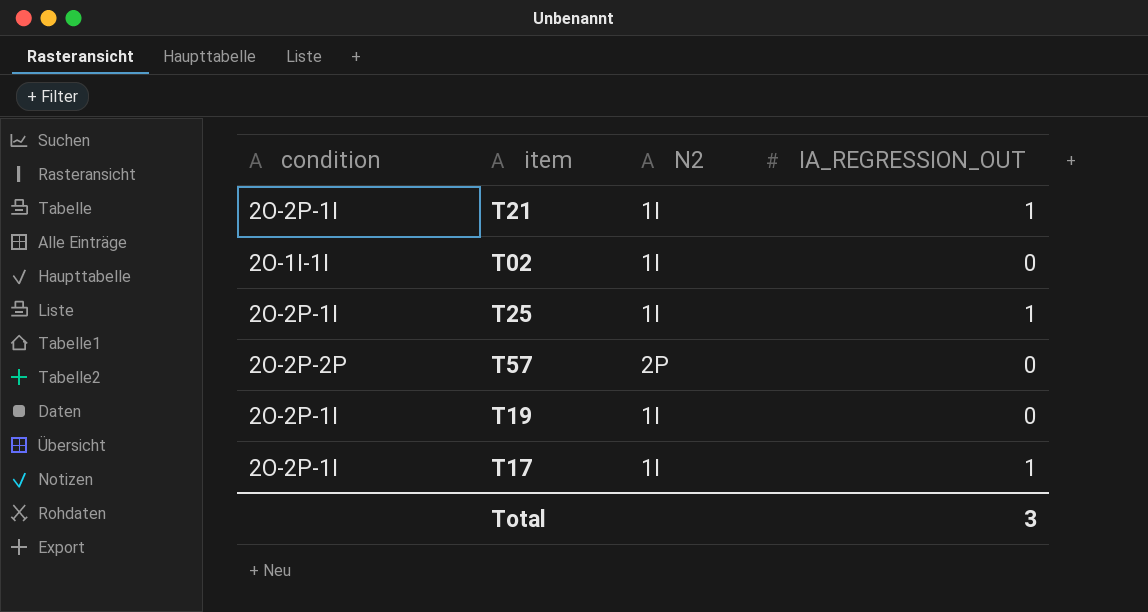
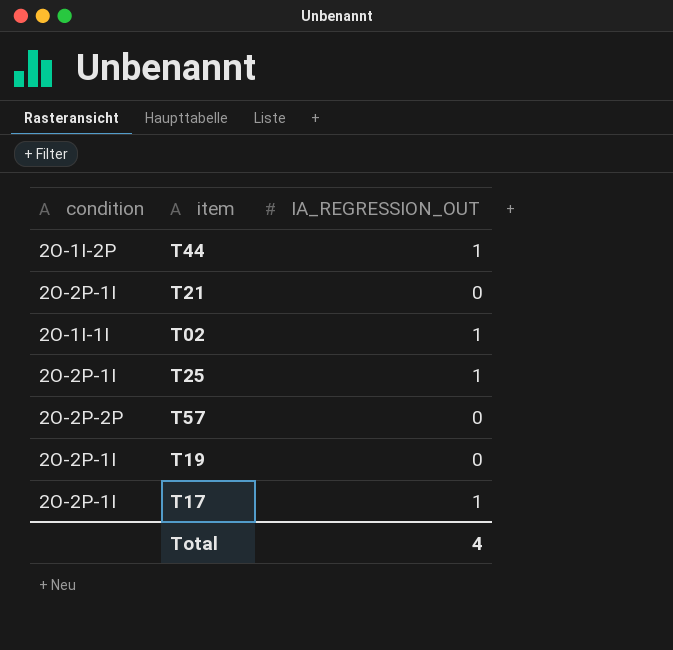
column N2 | position: 3 -> none
row T44: none -> 2O-1I-2P | 1
T21 | IA_REGRESSION_OUT: 1 -> 0
T02 | IA_REGRESSION_OUT: 0 -> 1
Total | IA_REGRESSION_OUT: 3 -> 4

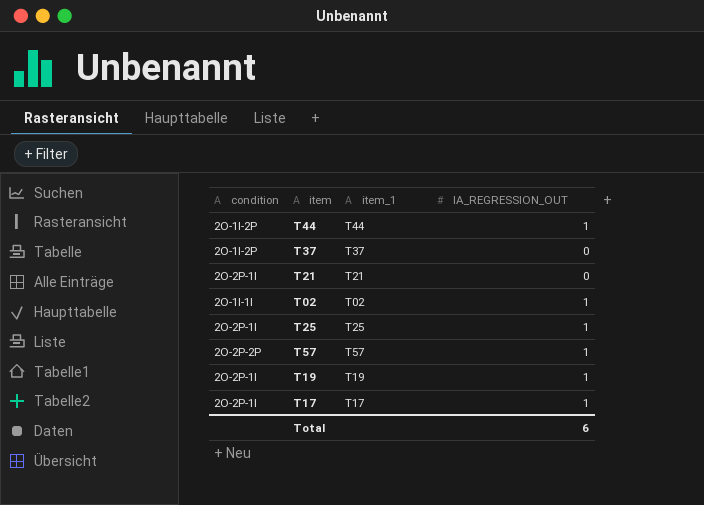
column item_1 | position: none -> 3
row T37: none -> 2O-1I-2P | T37 | 0
T57 | IA_REGRESSION_OUT: 0 -> 1
T19 | IA_REGRESSION_OUT: 0 -> 1
Total | IA_REGRESSION_OUT: 4 -> 6

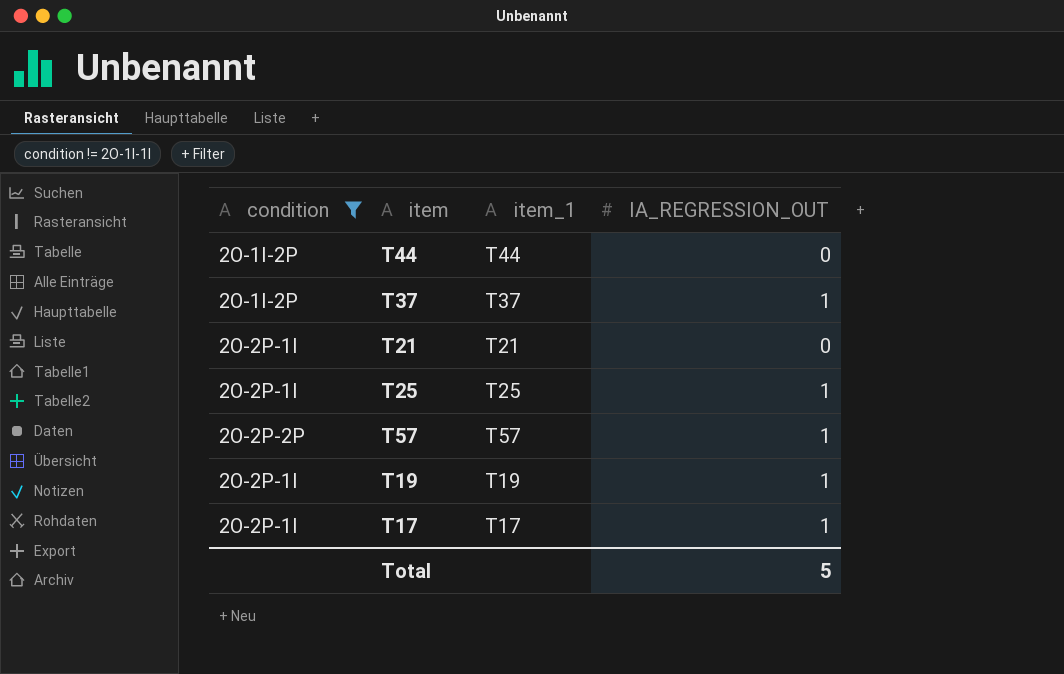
filter: none -> condition != 2O-1I-1I
T44 | IA_REGRESSION_OUT: 1 -> 0
T37 | IA_REGRESSION_OUT: 0 -> 1
Total | IA_REGRESSION_OUT: 6 -> 5

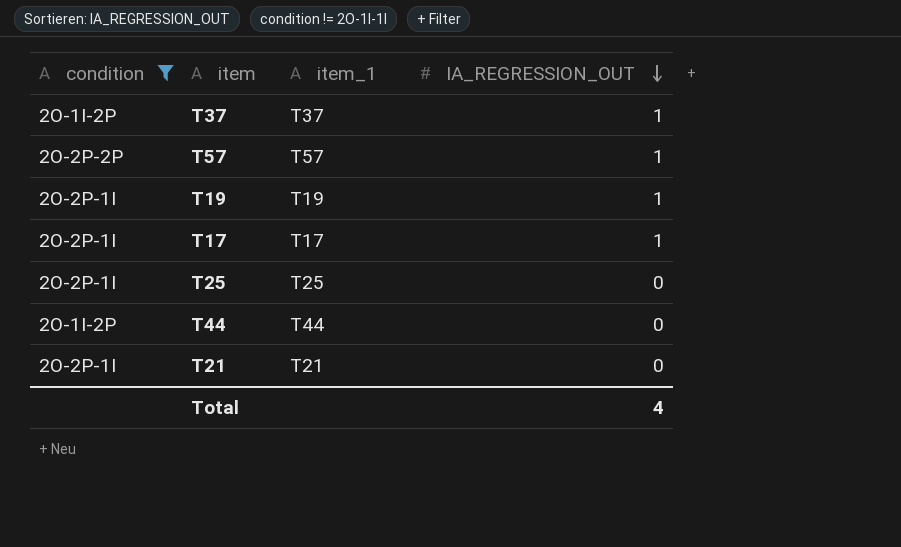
row order: none -> IA_REGRESSION_OUT descending
T25 | IA_REGRESSION_OUT: 1 -> 0
Total | IA_REGRESSION_OUT: 5 -> 4

